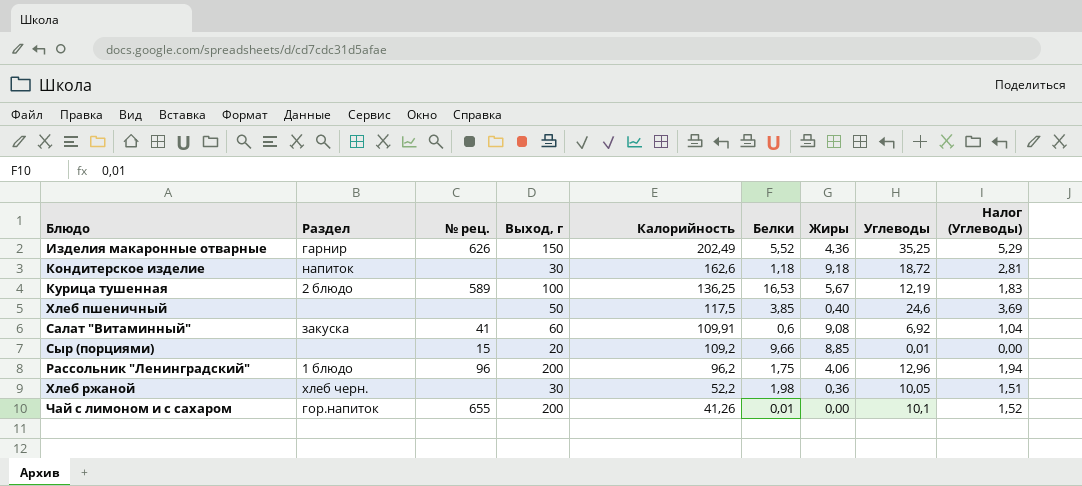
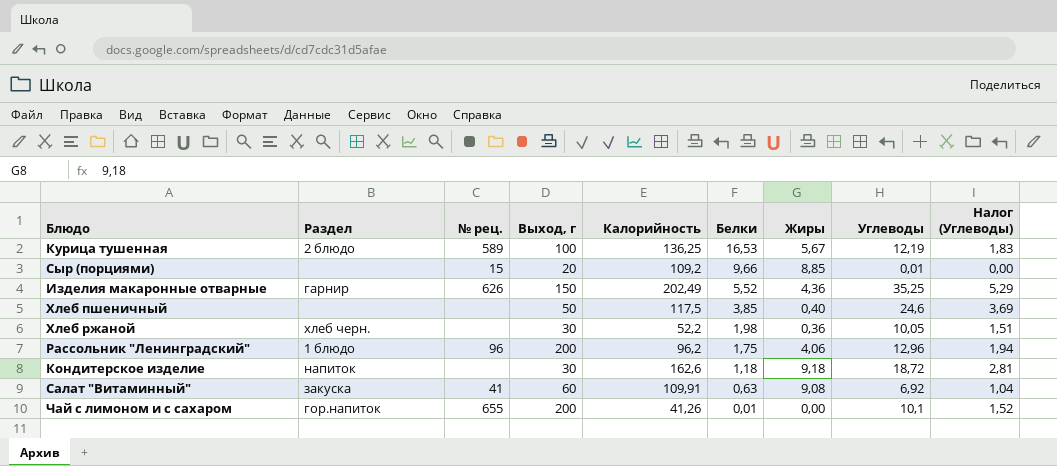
row order: Калорийность descending -> Белки descending
Салат "Витаминный" | Белки: 0,6 -> 0,63

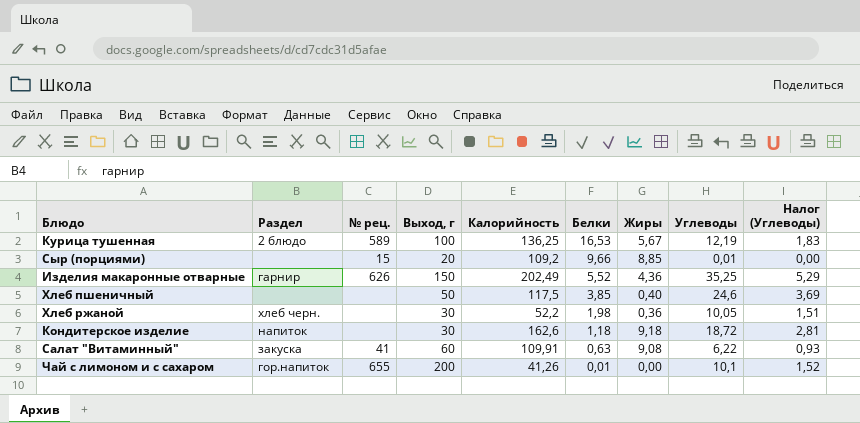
row Рассольник "Ленинградский": 1 блюдо | 96 | 200 | 96,2 | 1,75 | 4,06 | 12,96 | 1,94 -> none
Салат "Витаминный" | Углеводы: 6,92 -> 6,22
Салат "Витаминный" | Налог (Углеводы): 1,04 -> 0,93

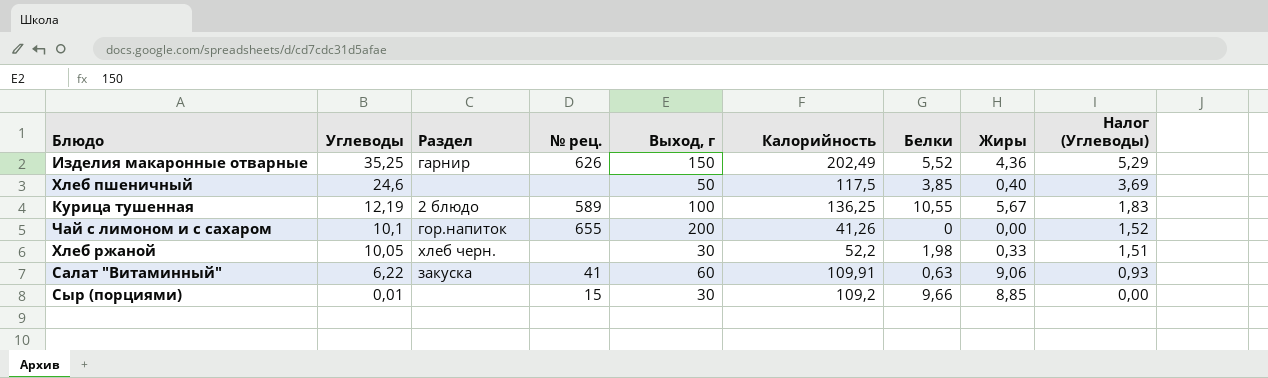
row order: Белки descending -> Углеводы descending
column Углеводы | position: 8 -> 2
row Кондитерское изделие: напиток | none | 30 | 162,6 | 1,18 | 9,18 | 18,72 | 2,81 -> none
Курица тушенная | Белки: 16,53 -> 10,55
Чай с лимоном и с сахаром | Белки: 0,01 -> 0
Хлеб ржаной | Жиры: 0,36 -> 0,33
Салат "Витаминный" | Жиры: 9,08 -> 9,06
Сыр (порциями) | Выход, г: 20 -> 30

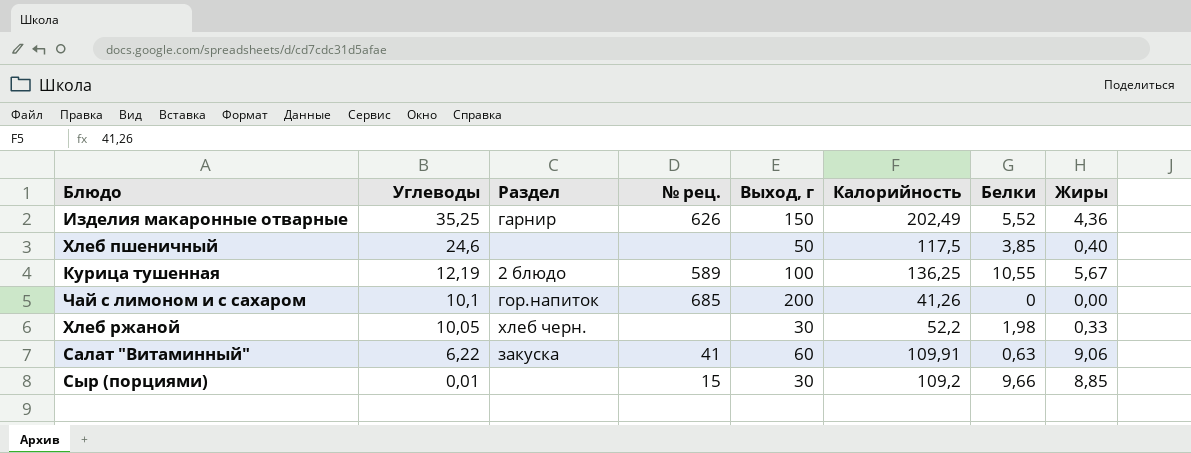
column Налог (Углеводы) | formula: [Углеводы] * 0,15 -> none
Чай с лимоном и с сахаром | № рец.: 655 -> 685

